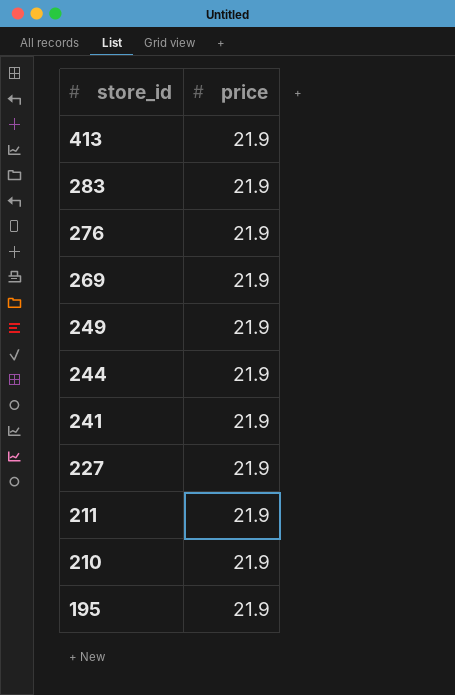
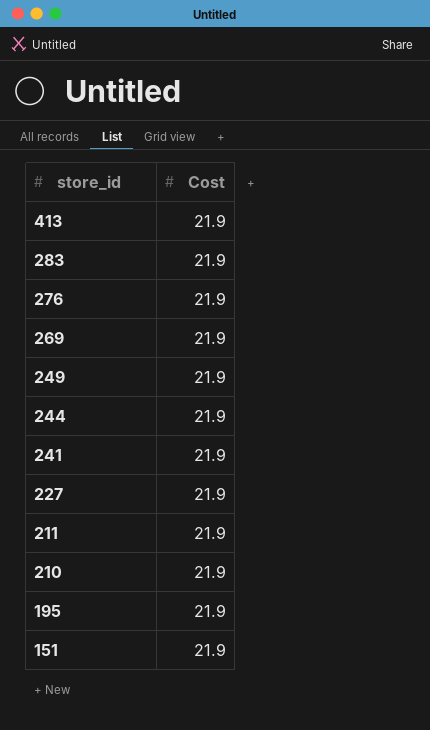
column name: price -> Cost
row 151: none -> 21.9

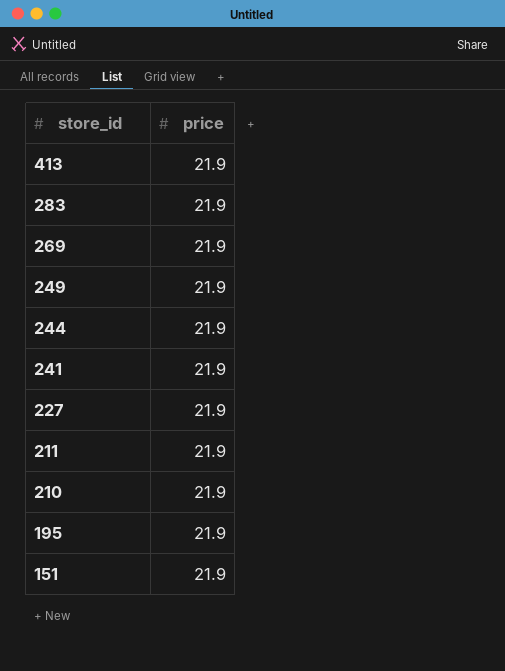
column name: Cost -> price
row 276: 21.9 -> none

